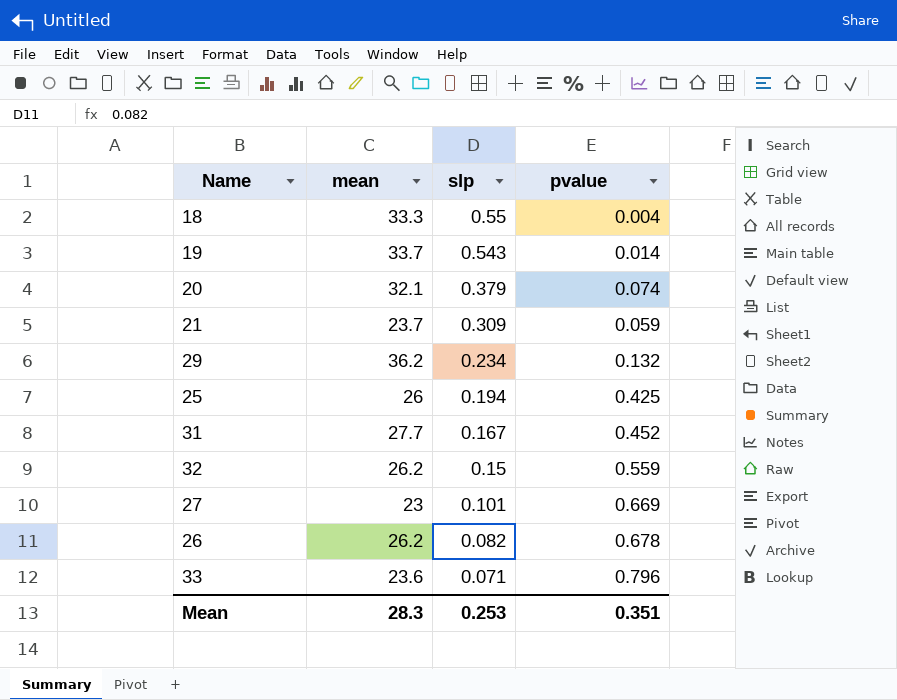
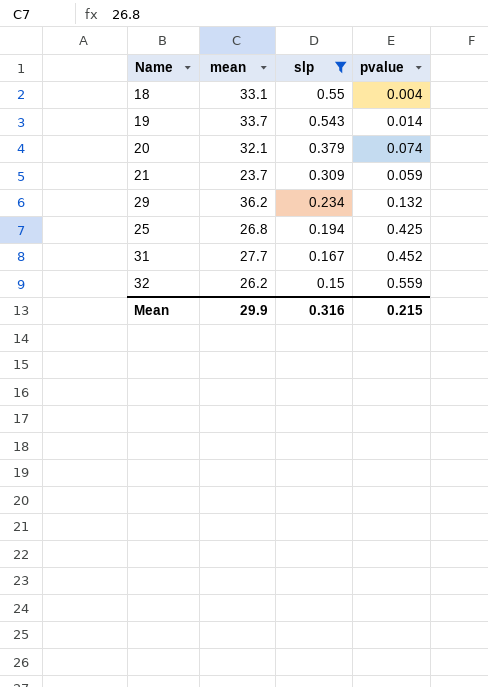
filter: none -> slp >= 0.15
18 | mean: 33.3 -> 33.1
25 | mean: 26 -> 26.8
Mean | mean: 28.3 -> 29.9
Mean | slp: 0.253 -> 0.316
Mean | pvalue: 0.351 -> 0.215

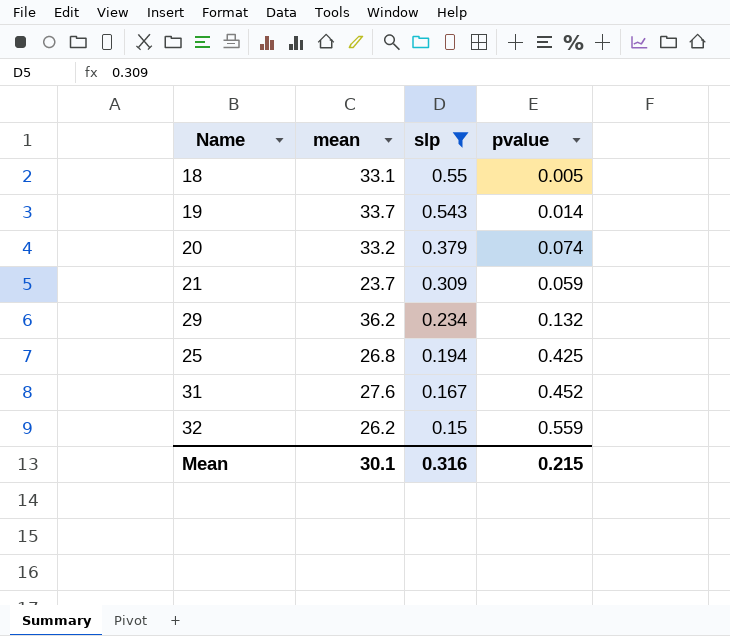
18 | pvalue: 0.004 -> 0.005
20 | mean: 32.1 -> 33.2
31 | mean: 27.7 -> 27.6
Mean | mean: 29.9 -> 30.1

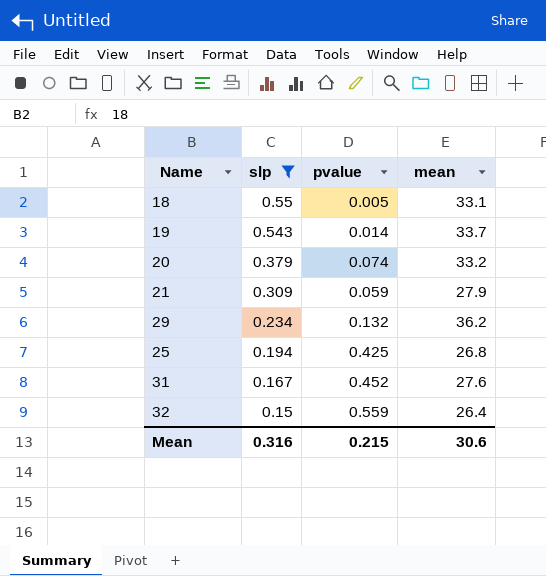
column mean | position: 2 -> 4
21 | mean: 23.7 -> 27.9
32 | mean: 26.2 -> 26.4
Mean | mean: 30.1 -> 30.6

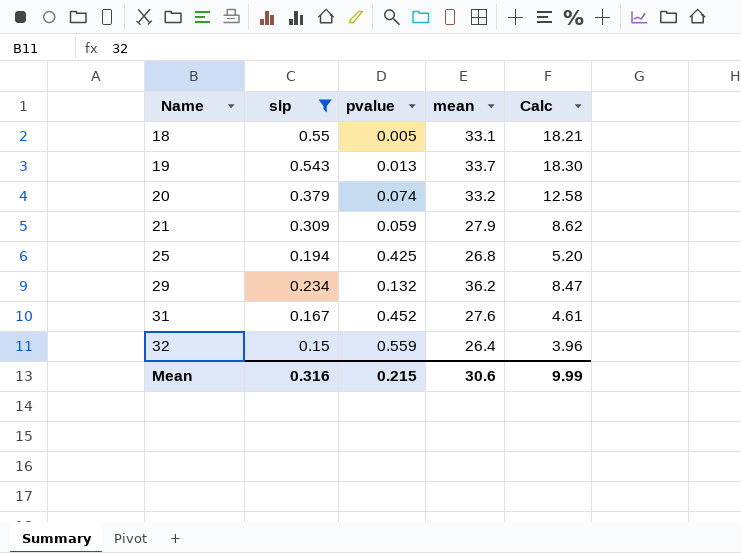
row order: slp descending -> Name ascending
column Calc | formula: none -> [slp] * [mean]
19 | pvalue: 0.014 -> 0.013

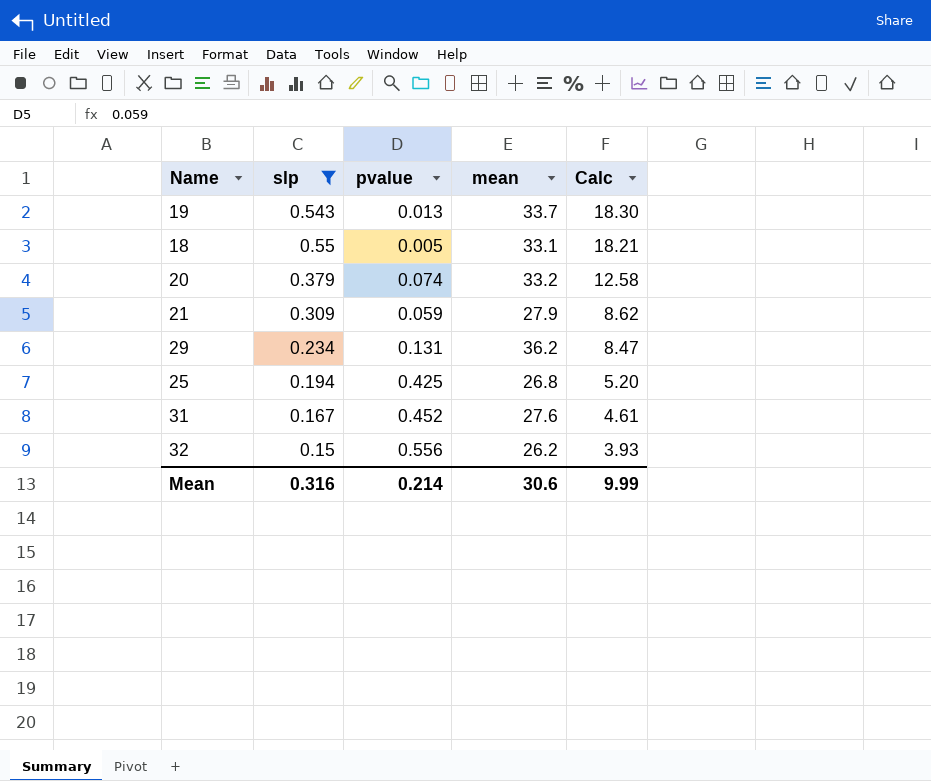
row order: Name ascending -> Calc descending
29 | pvalue: 0.132 -> 0.131
32 | pvalue: 0.559 -> 0.556
32 | mean: 26.4 -> 26.2
32 | Calc: 3.96 -> 3.93
Mean | pvalue: 0.215 -> 0.214

